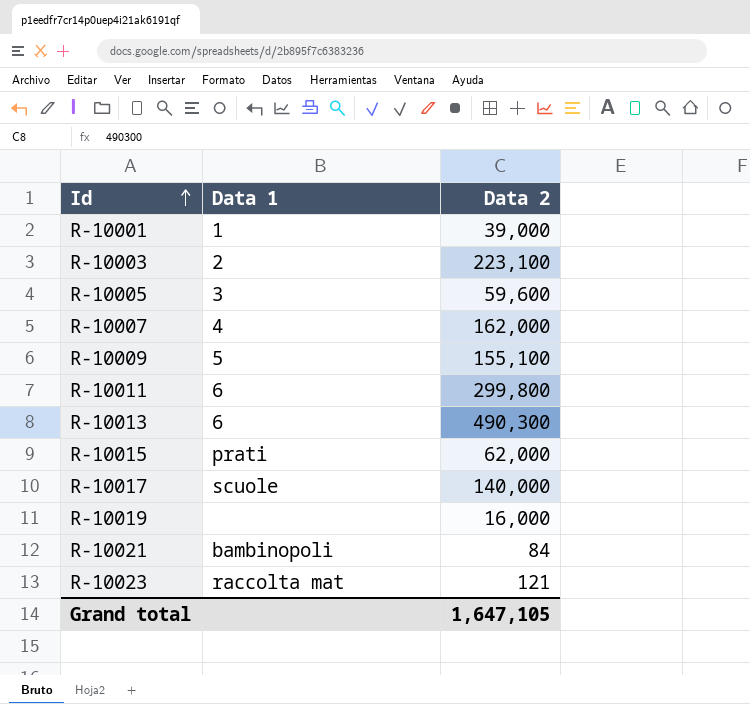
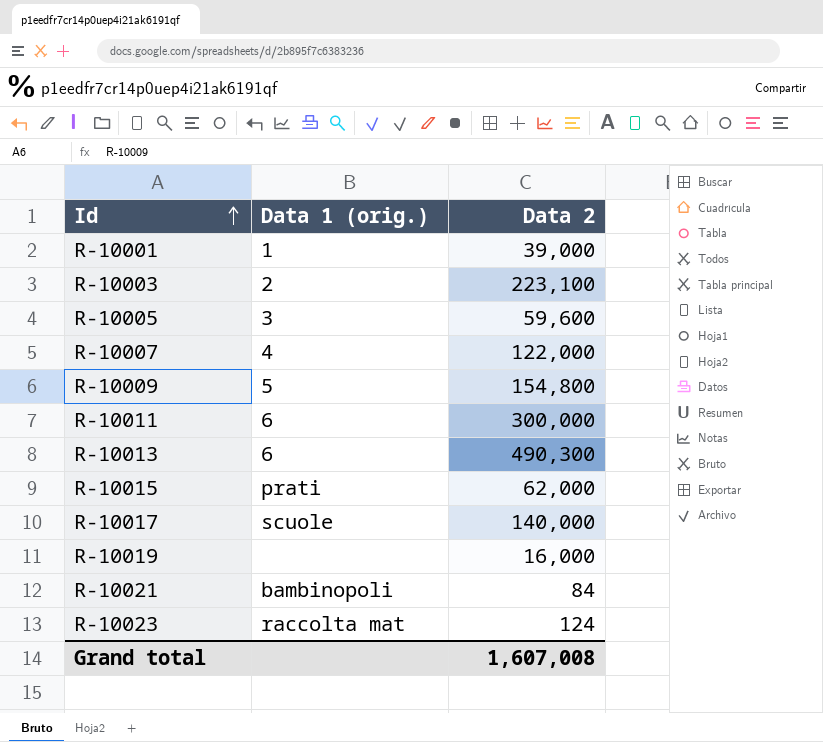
column name: Data 1 -> Data 1 (orig.)
R-10007 | Data 2: 162,000 -> 122,000
R-10009 | Data 2: 155,100 -> 154,800
R-10011 | Data 2: 299,800 -> 300,000
R-10023 | Data 2: 121 -> 124
Grand total | Data 2: 1,647,105 -> 1,607,008

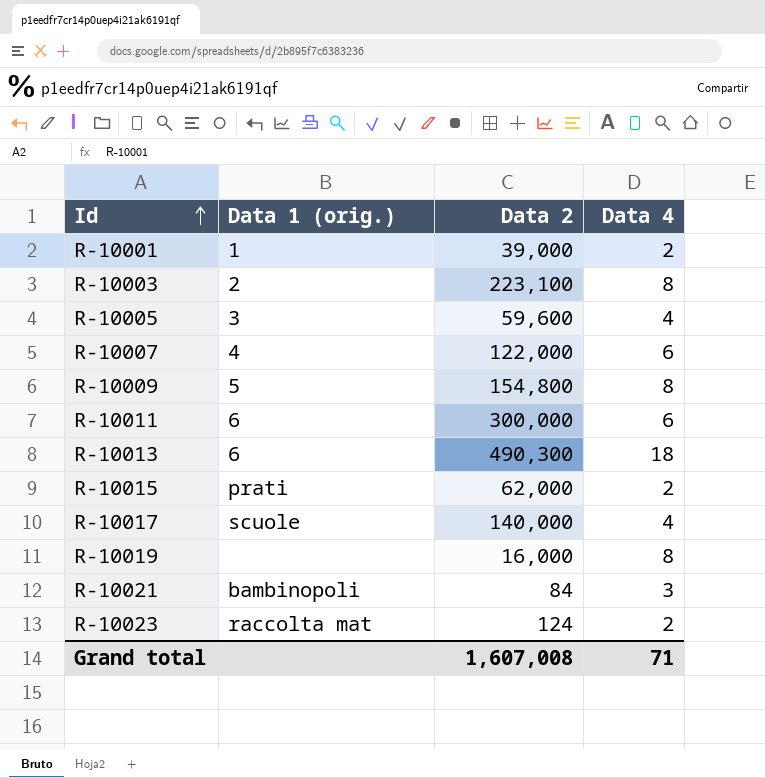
column Data 4 | position: none -> 4

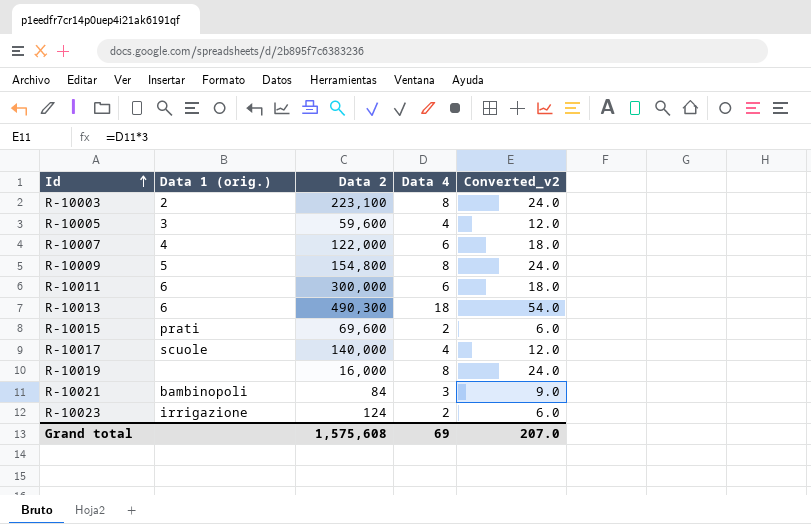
column Converted_v2 | formula: none -> [Data 4] * 3
row R-10001: 1 | 39,000 | 2 -> none
R-10015 | Data 2: 62,000 -> 69,600
R-10023 | Data 1 (orig.): raccolta mat -> irrigazione
Grand total | Data 2: 1,607,008 -> 1,575,608
Grand total | Data 4: 71 -> 69

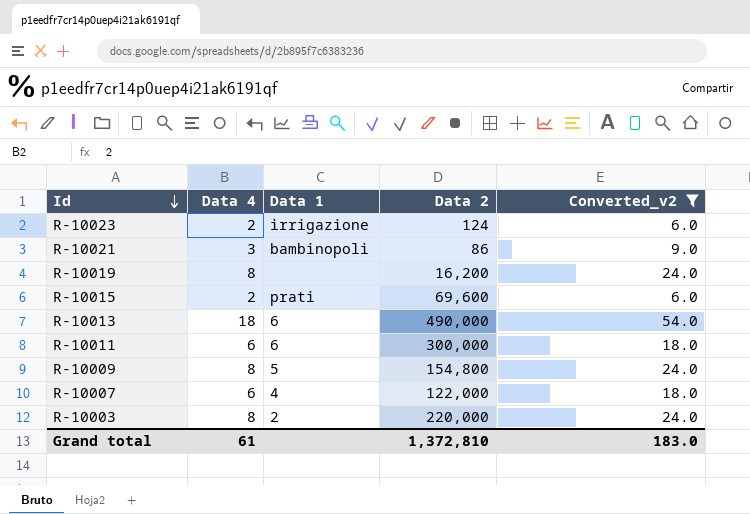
filter: none -> Converted_v2 != 12.0
row order: Id ascending -> Id descending
column Data 4 | position: 4 -> 2
column name: Data 1 (orig.) -> Data 1
R-10021 | Data 2: 84 -> 86
R-10019 | Data 2: 16,000 -> 16,200
R-10013 | Data 2: 490,300 -> 490,000
R-10003 | Data 2: 223,100 -> 220,000
Grand total | Data 4: 69 -> 61
Grand total | Data 2: 1,575,608 -> 1,372,810
Grand total | Converted_v2: 207.0 -> 183.0

